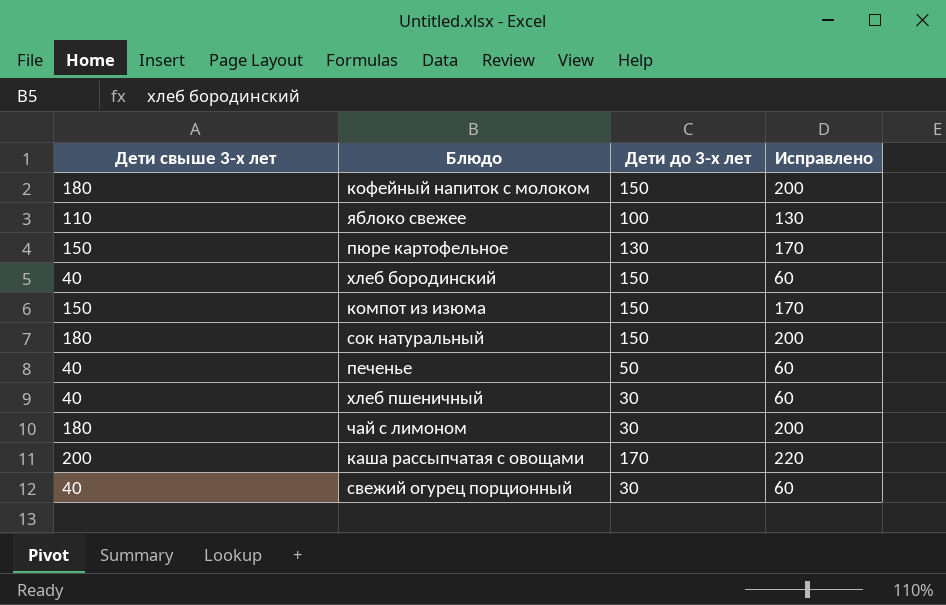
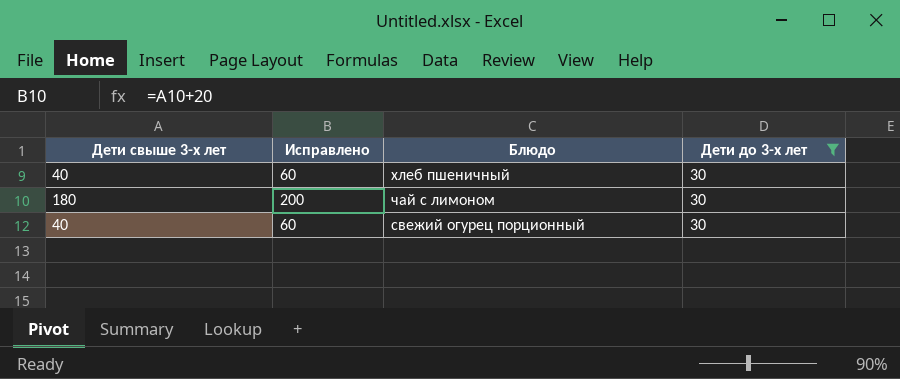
filter: none -> Дети до 3-х лет = 30
column Исправлено | position: 4 -> 2

